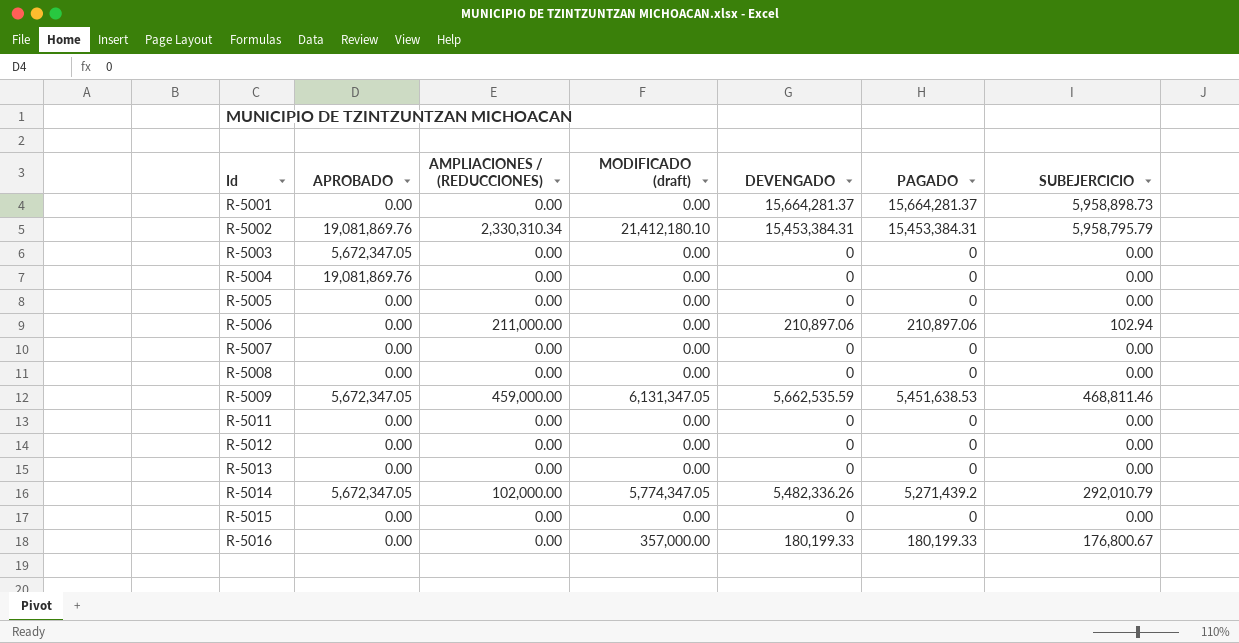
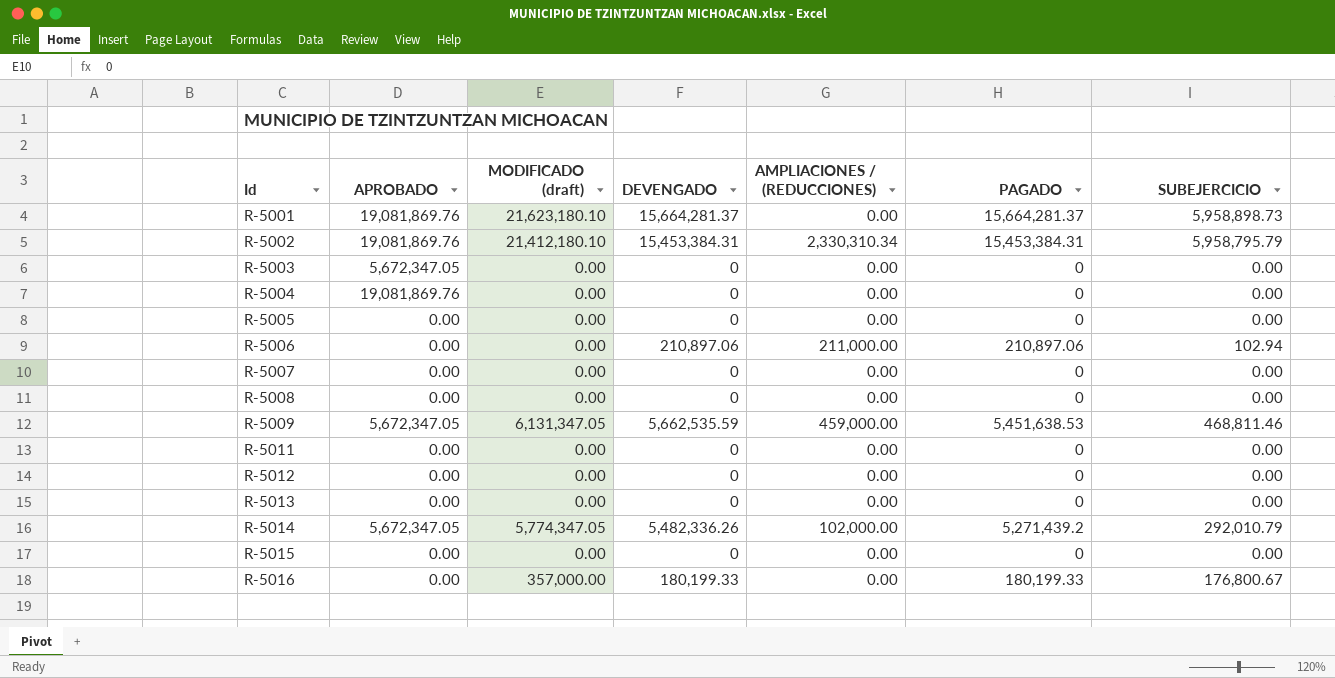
column AMPLIACIONES / (REDUCCIONES) | position: 3 -> 5
R-5001 | APROBADO: 0.00 -> 19,081,869.76
R-5001 | MODIFICADO (draft): 0.00 -> 21,623,180.10

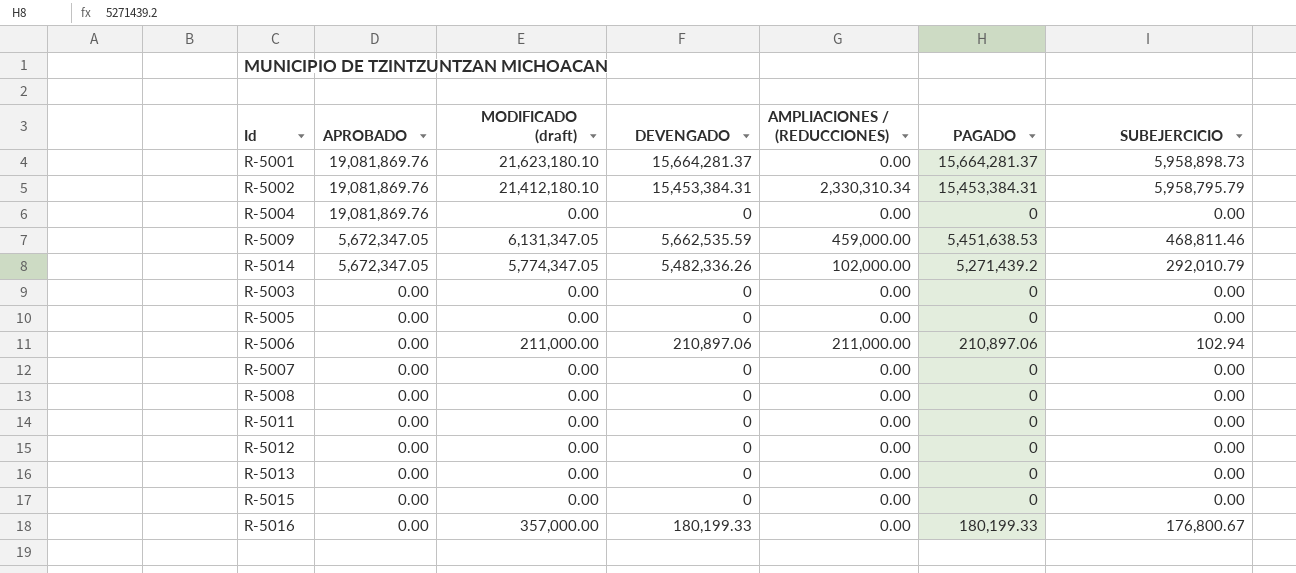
row order: Id ascending -> APROBADO descending
R-5003 | APROBADO: 5,672,347.05 -> 0.00
R-5006 | MODIFICADO (draft): 0.00 -> 211,000.00

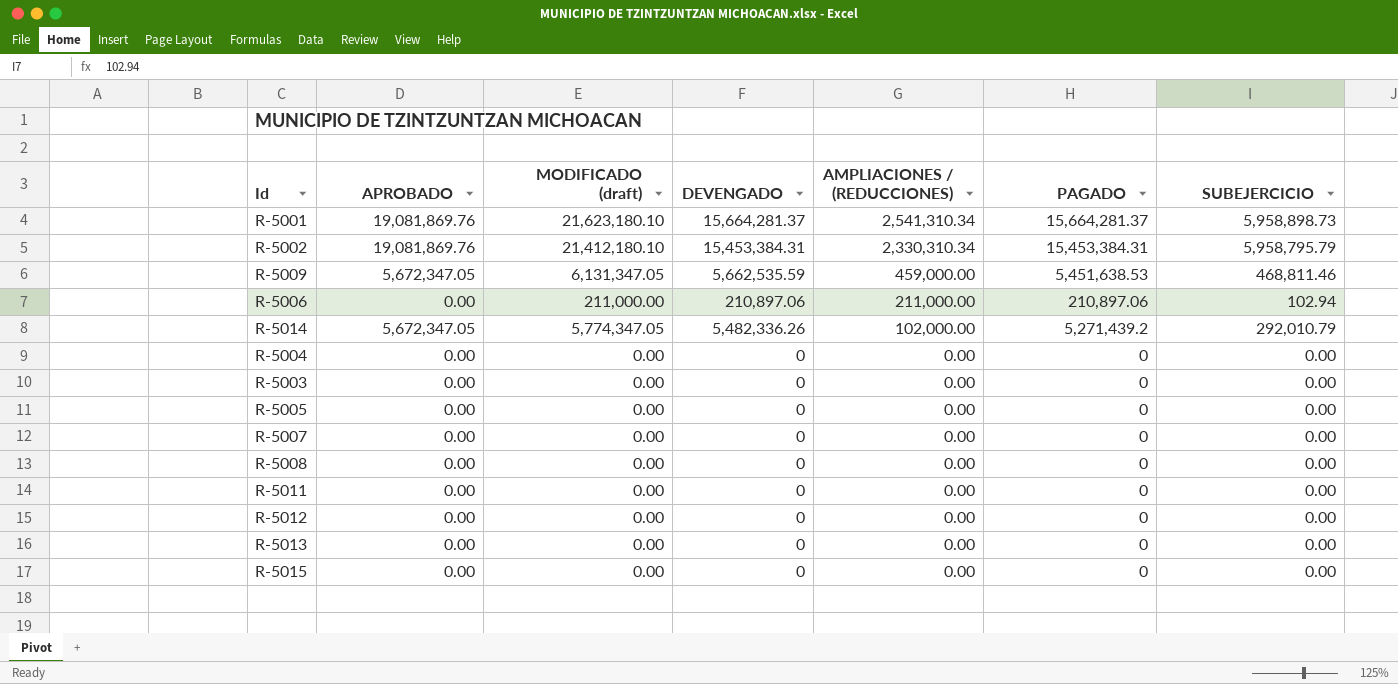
row order: APROBADO descending -> AMPLIACIONES / (REDUCCIONES) descending
row R-5016: 0.00 | 357,000.00 | 180,199.33 | 0.00 | 180,199.33 | 176,800.67 -> none
R-5001 | AMPLIACIONES / (REDUCCIONES): 0.00 -> 2,541,310.34
R-5004 | APROBADO: 19,081,869.76 -> 0.00

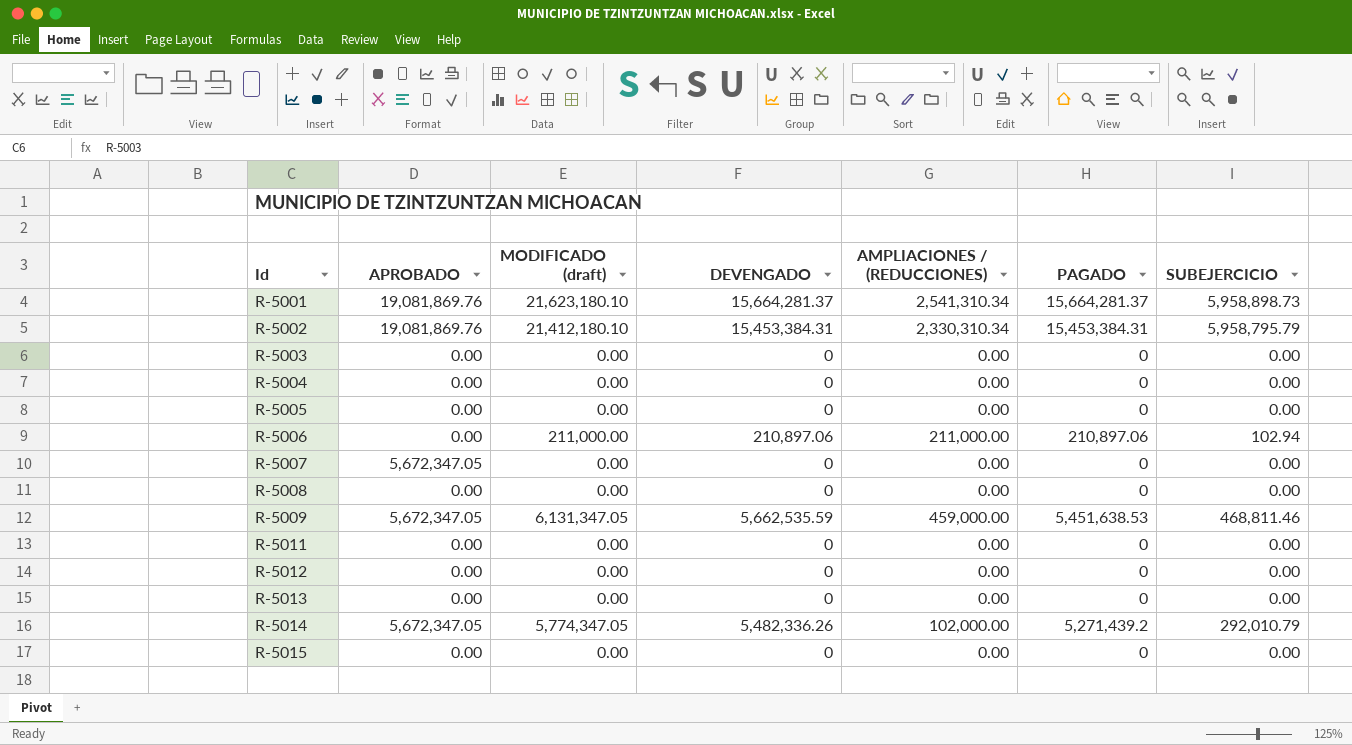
row order: AMPLIACIONES / (REDUCCIONES) descending -> Id ascending
R-5007 | APROBADO: 0.00 -> 5,672,347.05

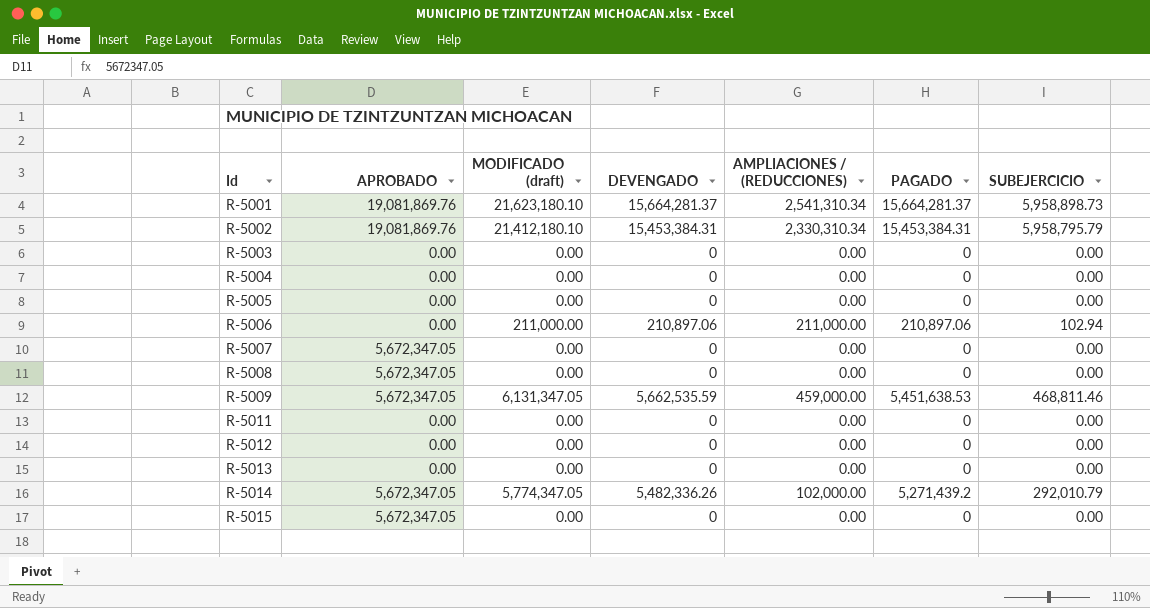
R-5008 | APROBADO: 0.00 -> 5,672,347.05
R-5015 | APROBADO: 0.00 -> 5,672,347.05

